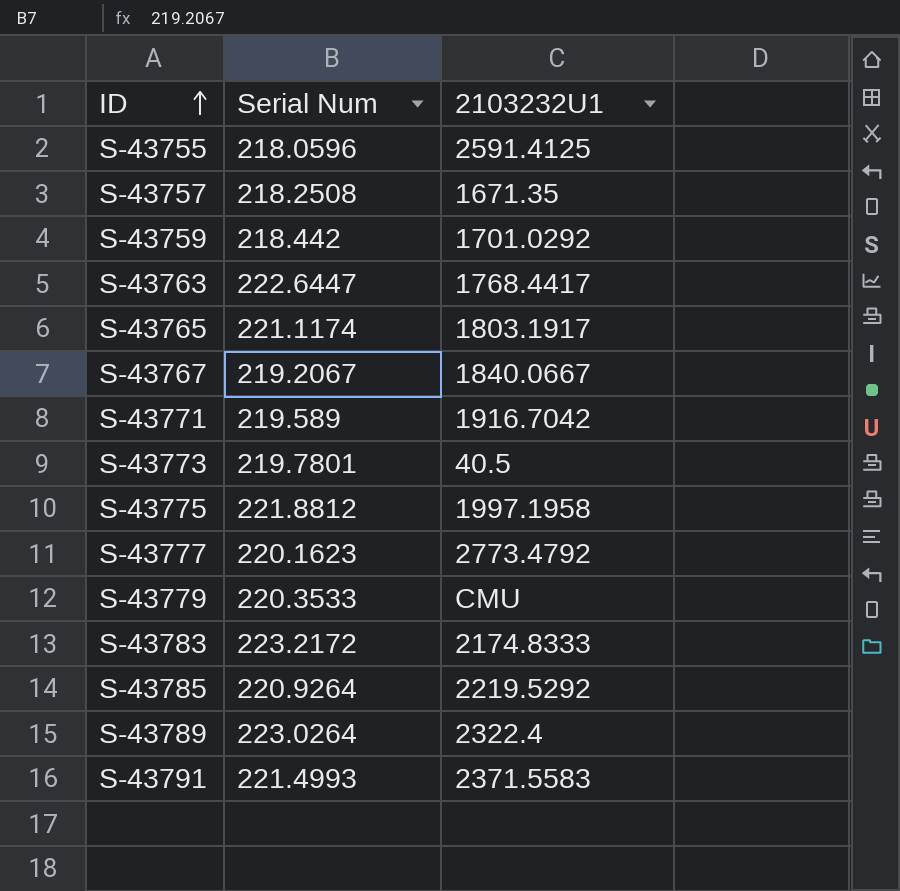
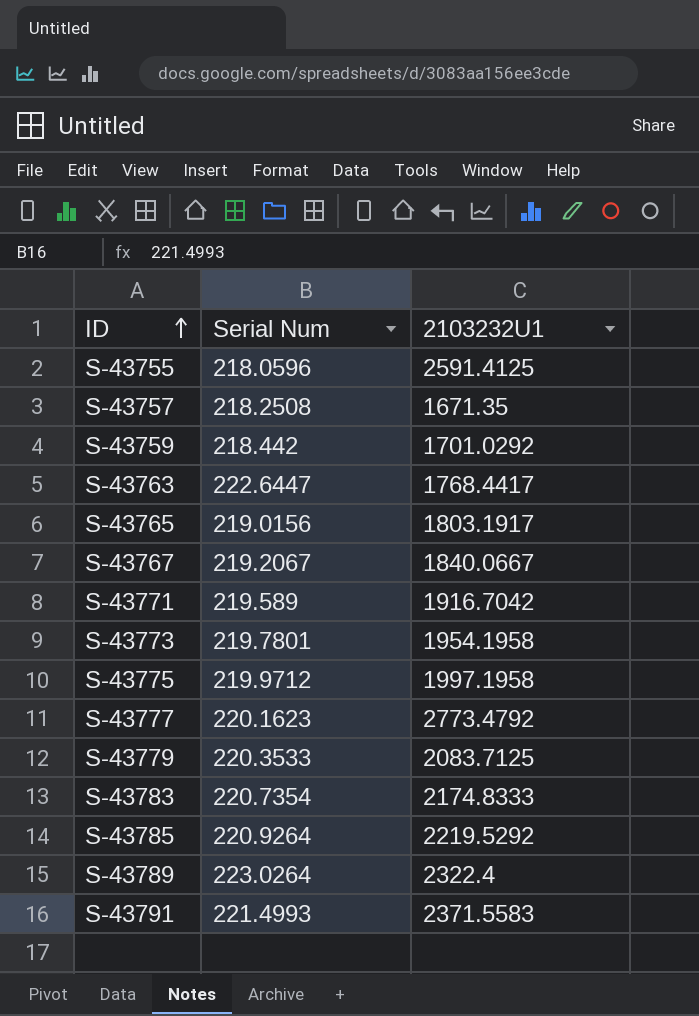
S-43765 | Serial Num: 221.1174 -> 219.0156
S-43773 | 2103232U1: 40.5 -> 1954.1958
S-43775 | Serial Num: 221.8812 -> 219.9712
S-43779 | 2103232U1: CMU -> 2083.7125
S-43783 | Serial Num: 223.2172 -> 220.7354

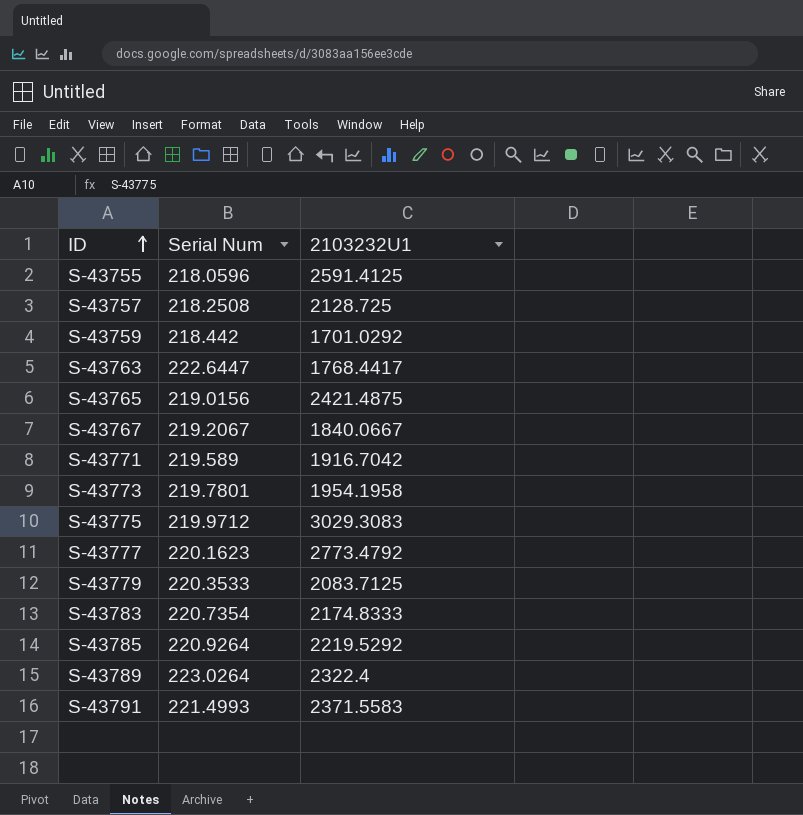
S-43757 | 2103232U1: 1671.35 -> 2128.725
S-43765 | 2103232U1: 1803.1917 -> 2421.4875
S-43775 | 2103232U1: 1997.1958 -> 3029.3083

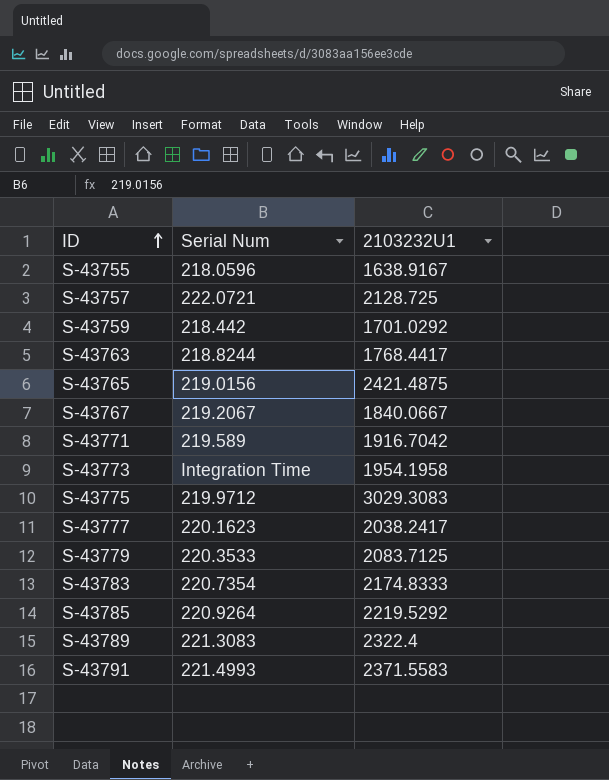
S-43755 | 2103232U1: 2591.4125 -> 1638.9167
S-43757 | Serial Num: 218.2508 -> 222.0721
S-43763 | Serial Num: 222.6447 -> 218.8244
S-43773 | Serial Num: 219.7801 -> Integration Time
S-43777 | 2103232U1: 2773.4792 -> 2038.2417
S-43789 | Serial Num: 223.0264 -> 221.3083

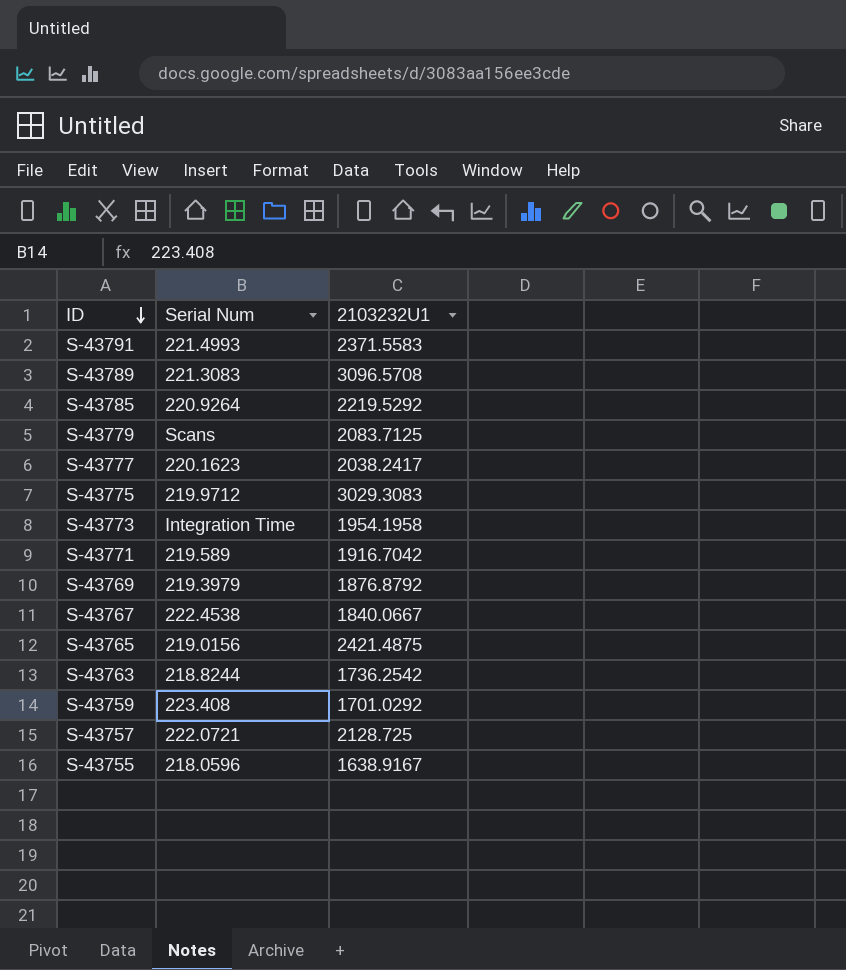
row order: ID ascending -> ID descending
row S-43783: 220.7354 | 2174.8333 -> none
S-43789 | 2103232U1: 2322.4 -> 3096.5708
S-43779 | Serial Num: 220.3533 -> Scans
row S-43769: none -> 219.3979 | 1876.8792
S-43767 | Serial Num: 219.2067 -> 222.4538
S-43763 | 2103232U1: 1768.4417 -> 1736.2542
S-43759 | Serial Num: 218.442 -> 223.408

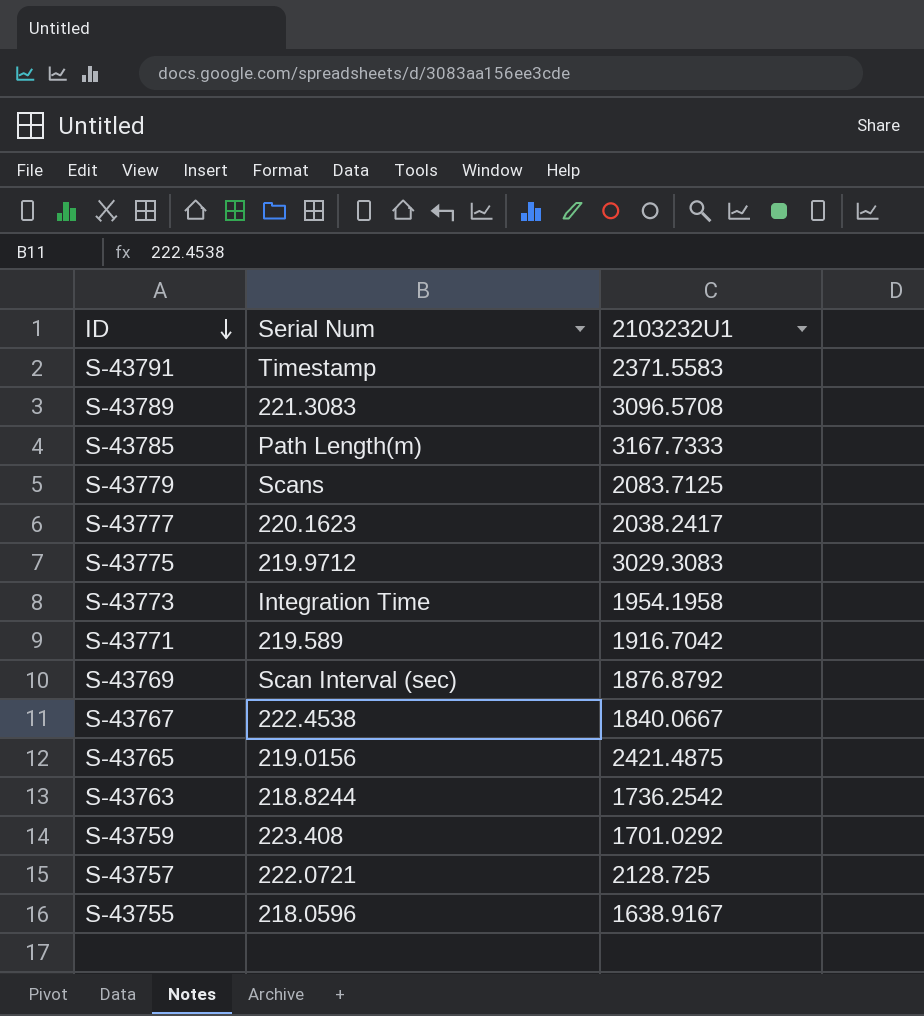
S-43791 | Serial Num: 221.4993 -> Timestamp
S-43785 | Serial Num: 220.9264 -> Path Length(m)
S-43785 | 2103232U1: 2219.5292 -> 3167.7333
S-43769 | Serial Num: 219.3979 -> Scan Interval (sec)

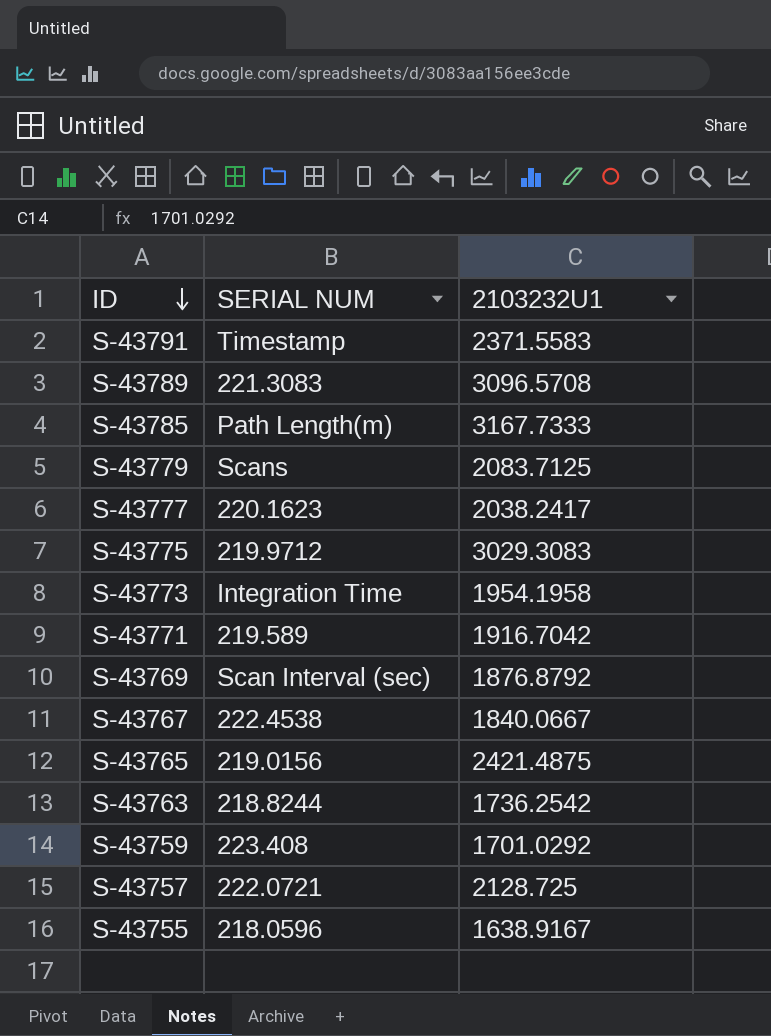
column name: Serial Num -> SERIAL NUM

